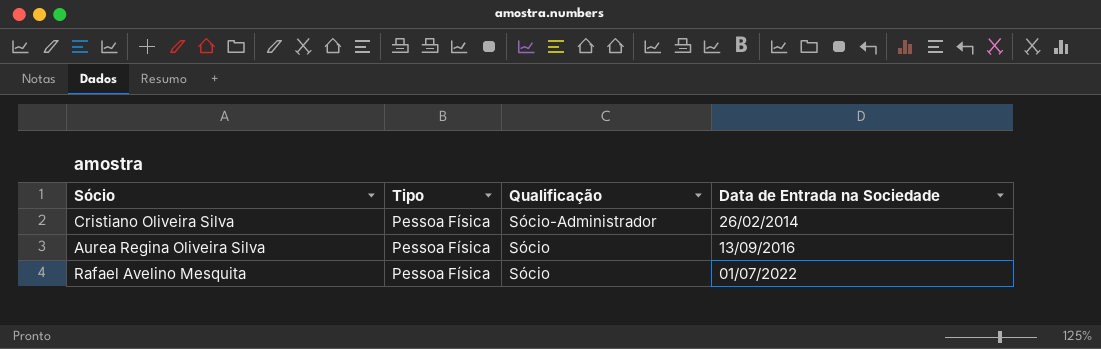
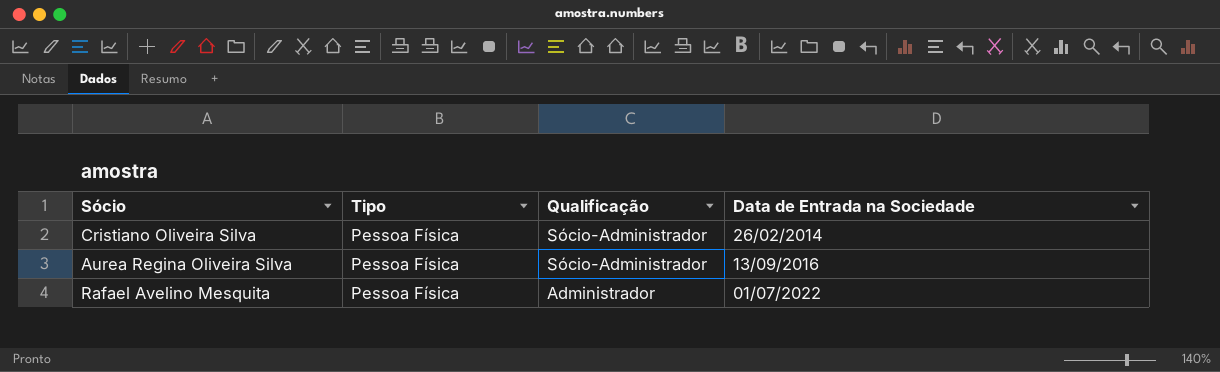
Aurea Regina Oliveira Silva | Qualificação: Sócio -> Sócio-Administrador
Rafael Avelino Mesquita | Qualificação: Sócio -> Administrador

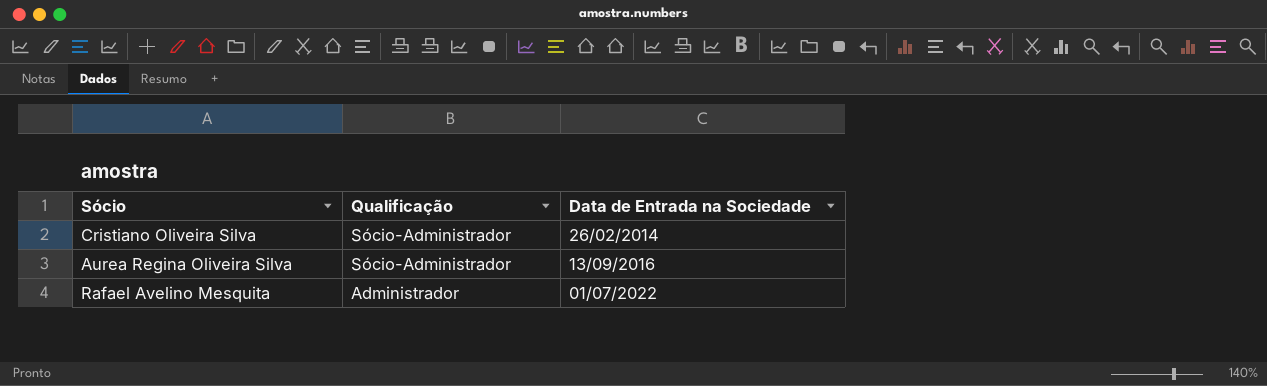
column Tipo | position: 2 -> none

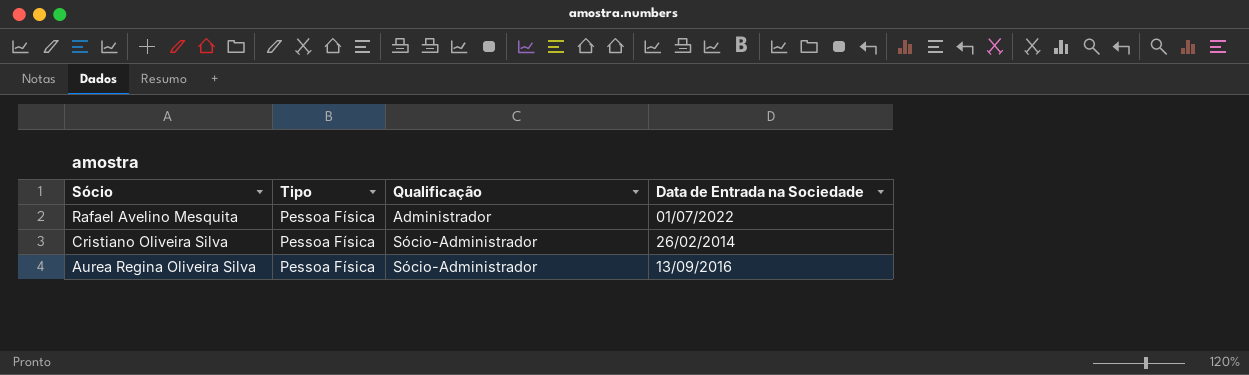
row order: Qualificação descending -> Sócio descending
column Tipo | position: none -> 2

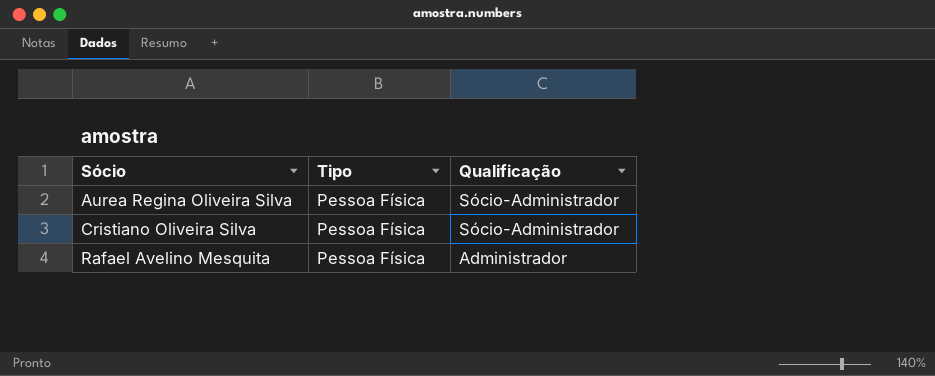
row order: Sócio descending -> Sócio ascending
column Data de Entrada na Sociedade | position: 4 -> none

